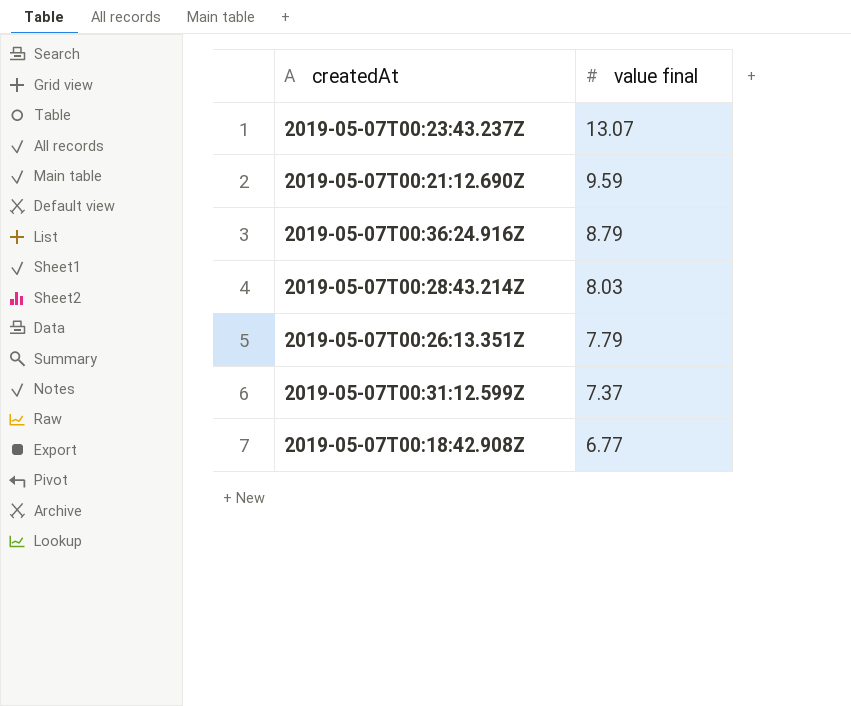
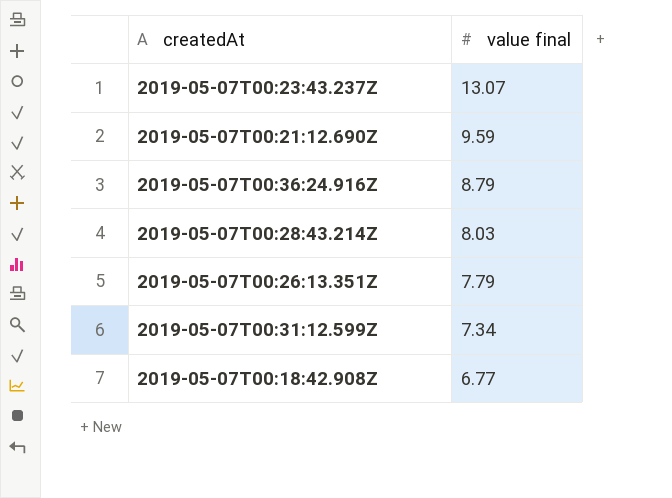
2019-05-07T00:31:12.599Z | value final: 7.37 -> 7.34

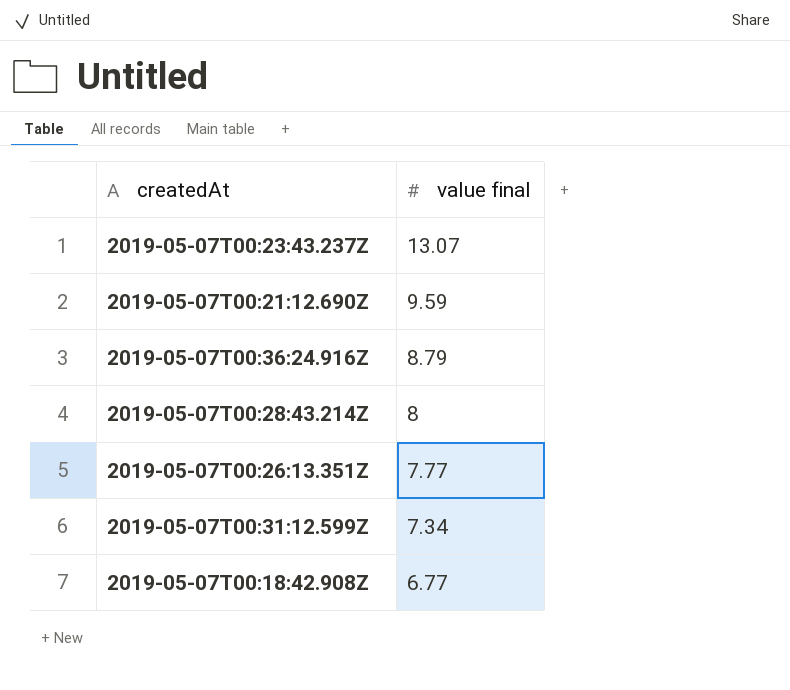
2019-05-07T00:28:43.214Z | value final: 8.03 -> 8
2019-05-07T00:26:13.351Z | value final: 7.79 -> 7.77

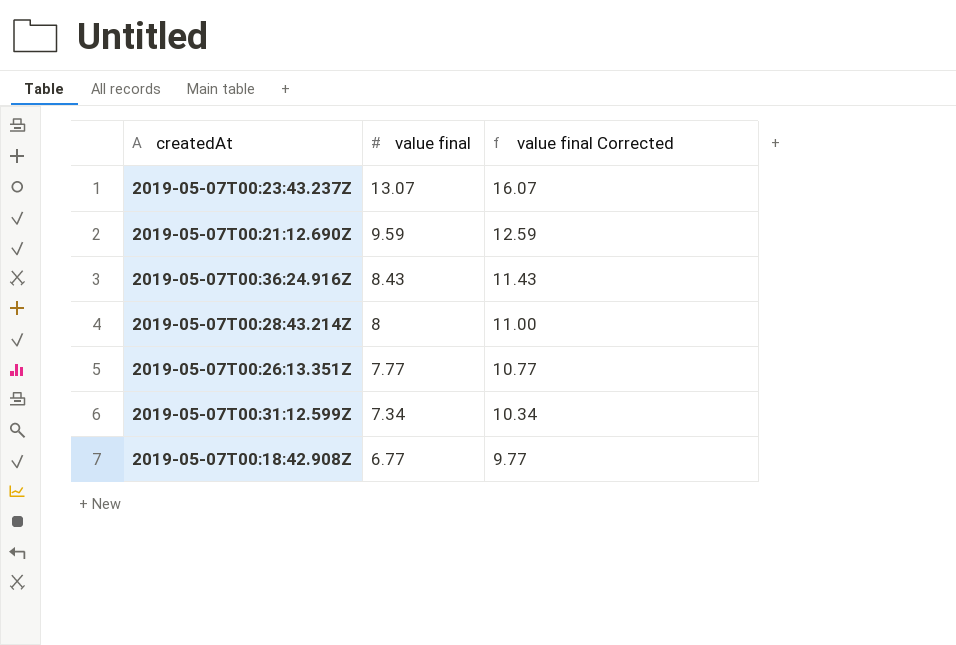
column value final Corrected | formula: none -> [value final] + 3
2019-05-07T00:36:24.916Z | value final: 8.79 -> 8.43

